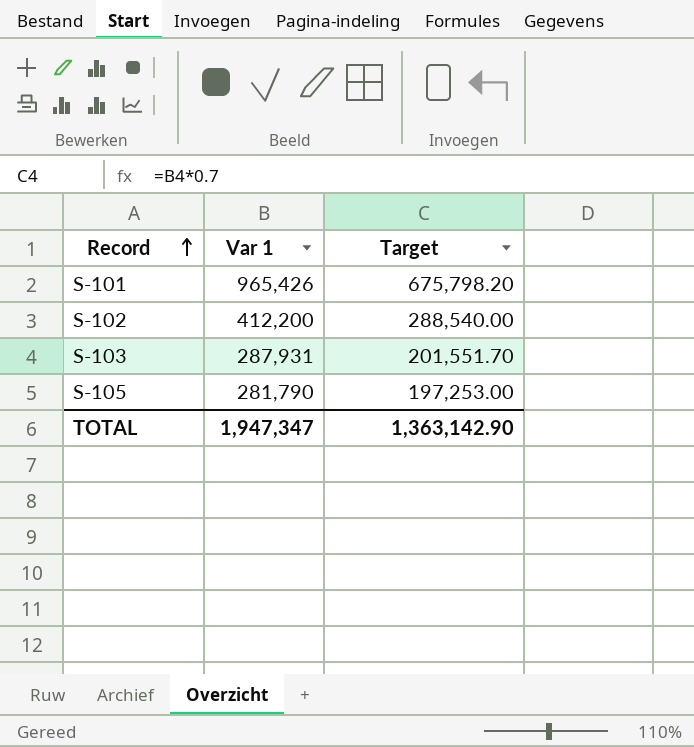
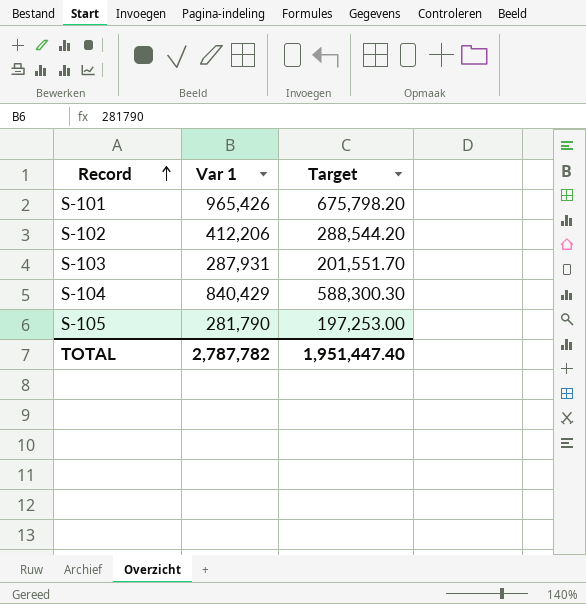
S-102 | Var 1: 412,200 -> 412,206
S-102 | Target: 288,540.00 -> 288,544.20
row S-104: none -> 840,429 | 588,300.30
TOTAL | Var 1: 1,947,347 -> 2,787,782
TOTAL | Target: 1,363,142.90 -> 1,951,447.40

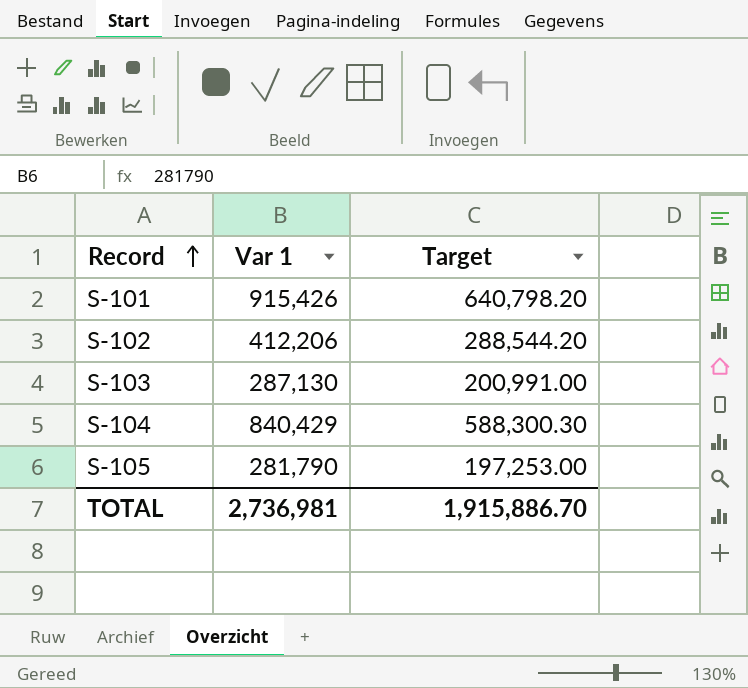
S-101 | Var 1: 965,426 -> 915,426
S-101 | Target: 675,798.20 -> 640,798.20
S-103 | Var 1: 287,931 -> 287,130
S-103 | Target: 201,551.70 -> 200,991.00
TOTAL | Var 1: 2,787,782 -> 2,736,981
TOTAL | Target: 1,951,447.40 -> 1,915,886.70

